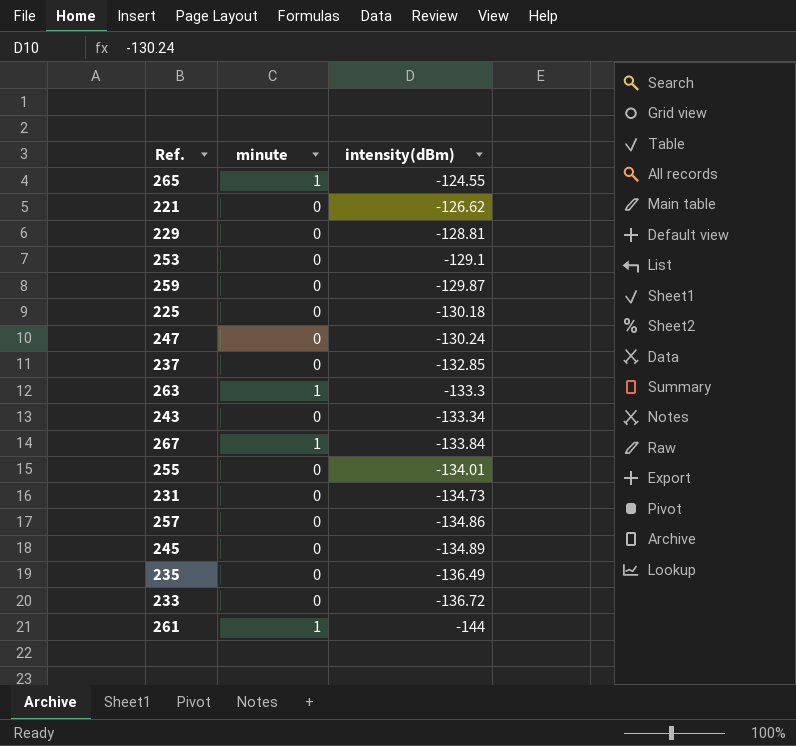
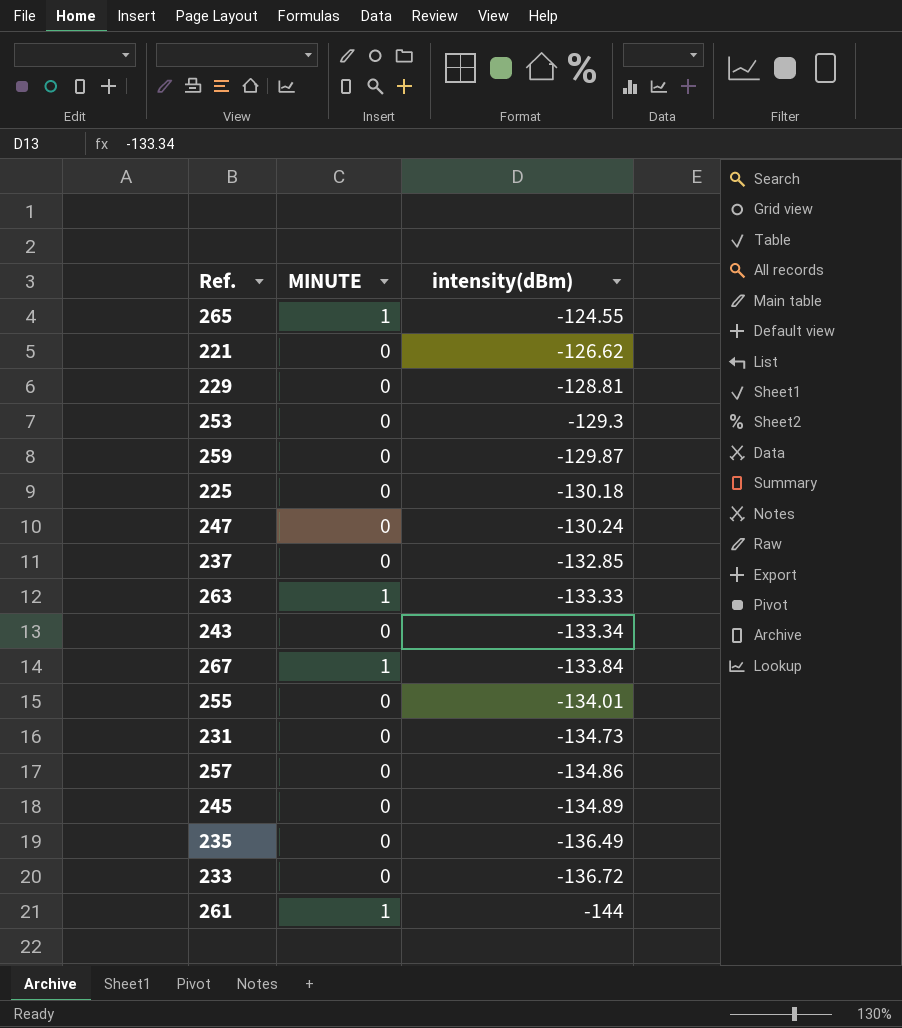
column name: minute -> MINUTE
253 | intensity(dBm): -129.1 -> -129.3
263 | intensity(dBm): -133.3 -> -133.33

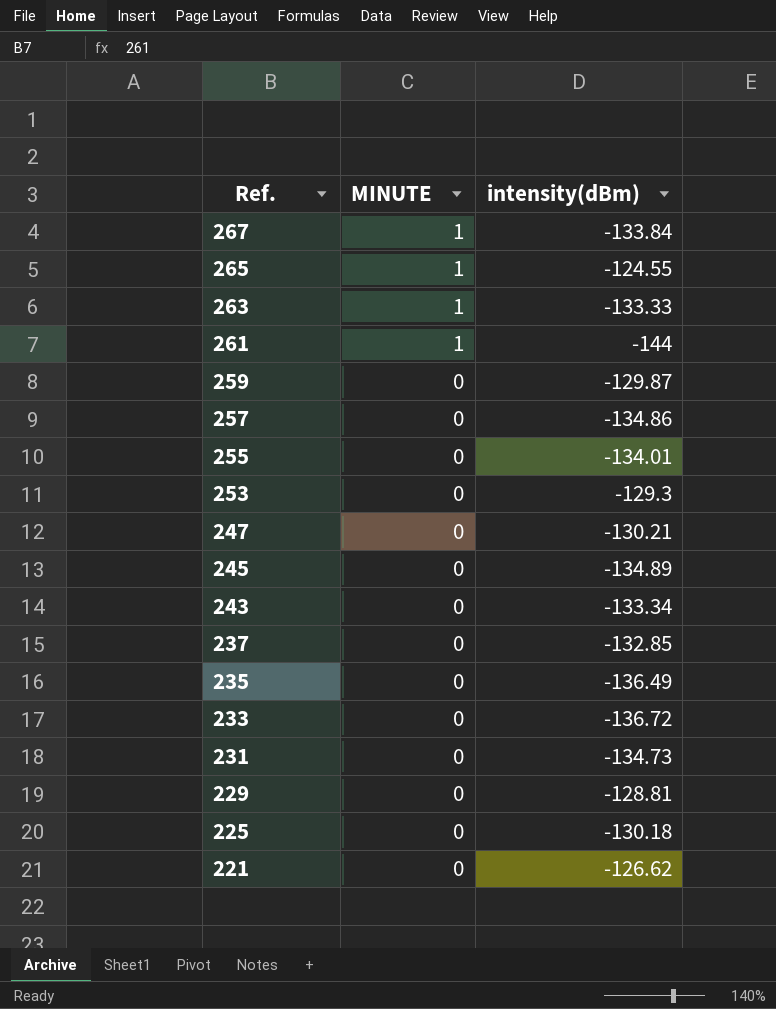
row order: intensity(dBm) descending -> Ref. descending
247 | intensity(dBm): -130.24 -> -130.21

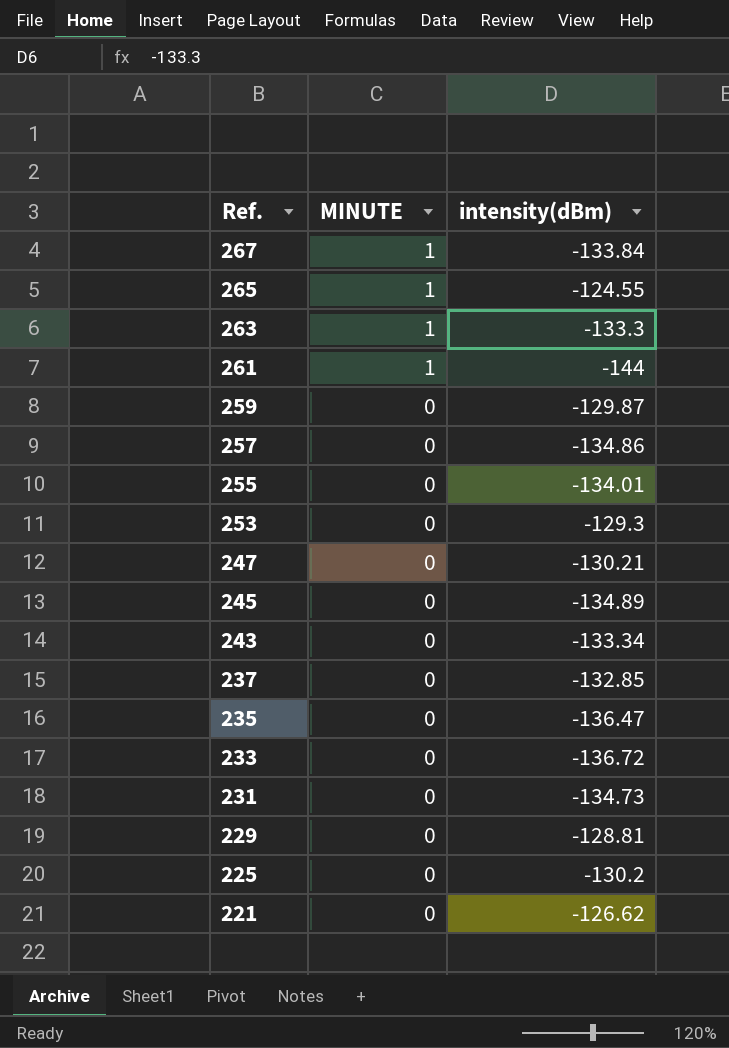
263 | intensity(dBm): -133.33 -> -133.3
235 | intensity(dBm): -136.49 -> -136.47
225 | intensity(dBm): -130.18 -> -130.2

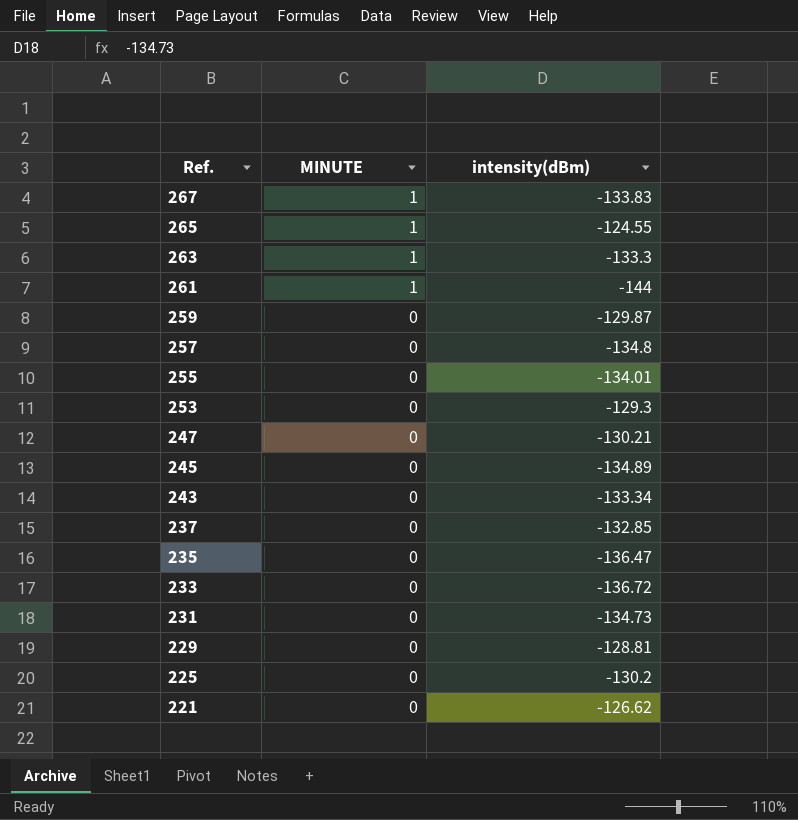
267 | intensity(dBm): -133.84 -> -133.83
257 | intensity(dBm): -134.86 -> -134.8

